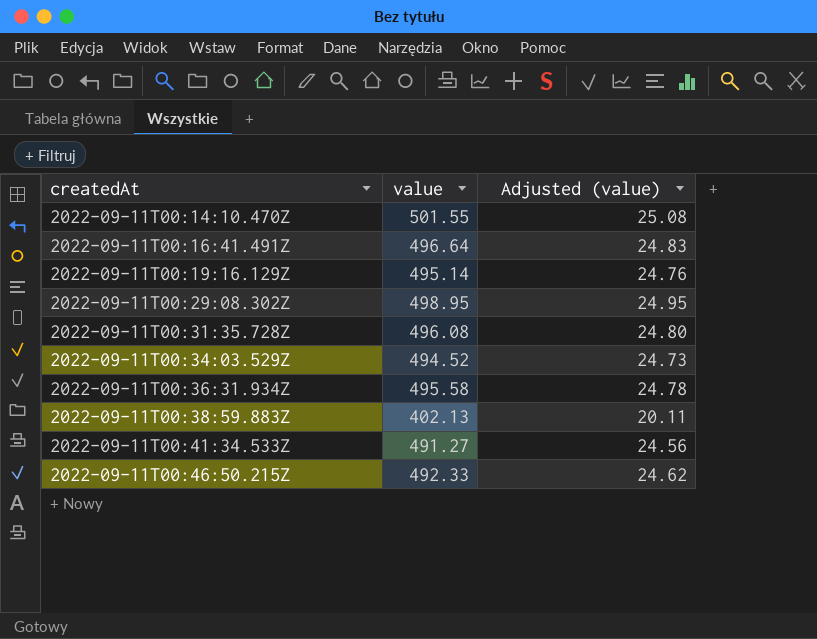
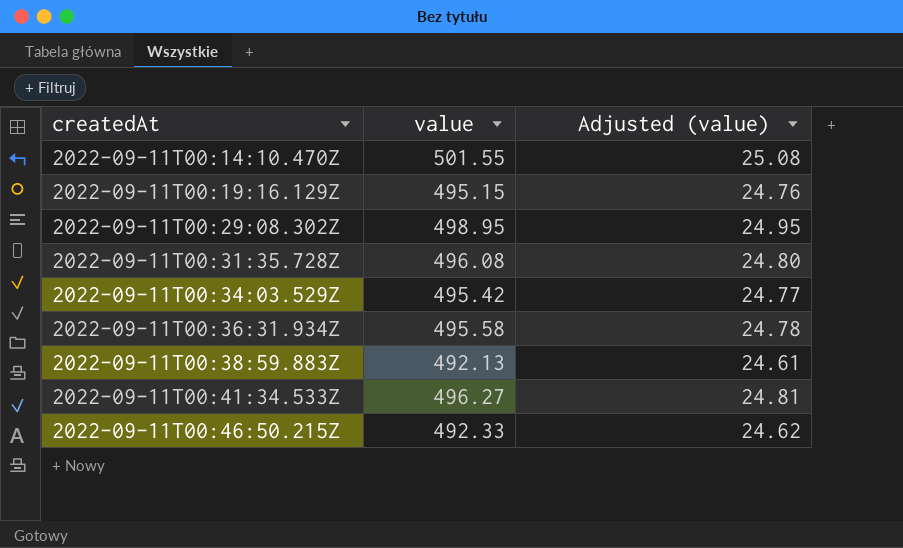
row 2022-09-11T00:16:41.491Z: 496.64 | 24.83 -> none
2022-09-11T00:19:16.129Z | value: 495.14 -> 495.15
2022-09-11T00:34:03.529Z | value: 494.52 -> 495.42
2022-09-11T00:34:03.529Z | Adjusted (value): 24.73 -> 24.77
2022-09-11T00:38:59.883Z | value: 402.13 -> 492.13
2022-09-11T00:38:59.883Z | Adjusted (value): 20.11 -> 24.61
2022-09-11T00:41:34.533Z | value: 491.27 -> 496.27
2022-09-11T00:41:34.533Z | Adjusted (value): 24.56 -> 24.81

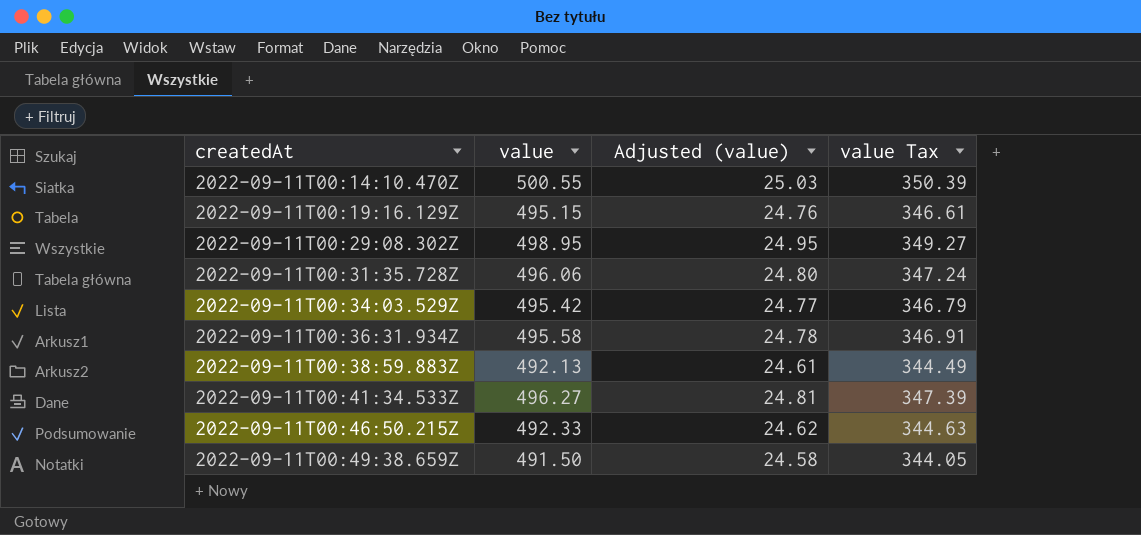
column value Tax | formula: none -> [value] * 0.7
2022-09-11T00:14:10.470Z | value: 501.55 -> 500.55
2022-09-11T00:14:10.470Z | Adjusted (value): 25.08 -> 25.03
2022-09-11T00:31:35.728Z | value: 496.08 -> 496.06
row 2022-09-11T00:49:38.659Z: none -> 491.50 | 24.58 | 344.05

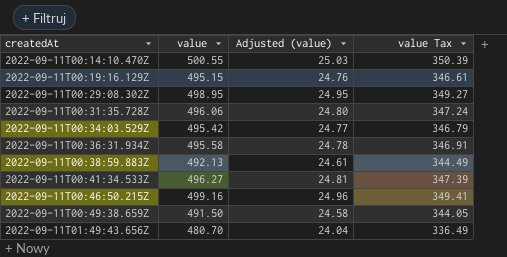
2022-09-11T00:46:50.215Z | value: 492.33 -> 499.16
2022-09-11T00:46:50.215Z | Adjusted (value): 24.62 -> 24.96
2022-09-11T00:46:50.215Z | value Tax: 344.63 -> 349.41
row 2022-09-11T01:49:43.656Z: none -> 480.70 | 24.04 | 336.49

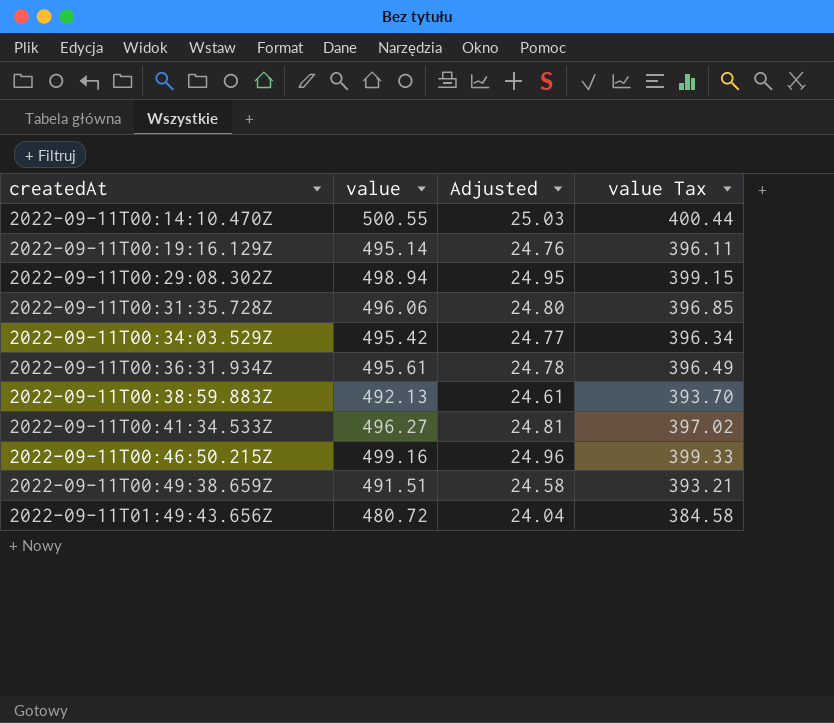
column name: Adjusted (value) -> Adjusted
column value Tax | formula: [value] * 0.7 -> [value] * 0.8
2022-09-11T00:19:16.129Z | value: 495.15 -> 495.14
2022-09-11T00:29:08.302Z | value: 498.95 -> 498.94
2022-09-11T00:36:31.934Z | value: 495.58 -> 495.61
2022-09-11T00:49:38.659Z | value: 491.50 -> 491.51
2022-09-11T01:49:43.656Z | value: 480.70 -> 480.72

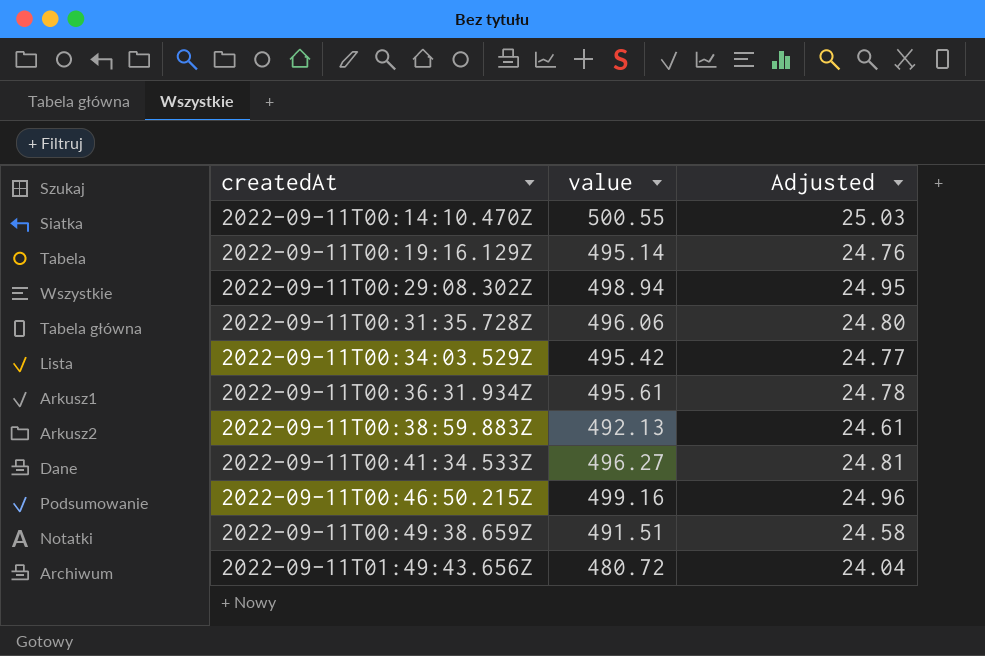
column value Tax | formula: [value] * 0.8 -> none

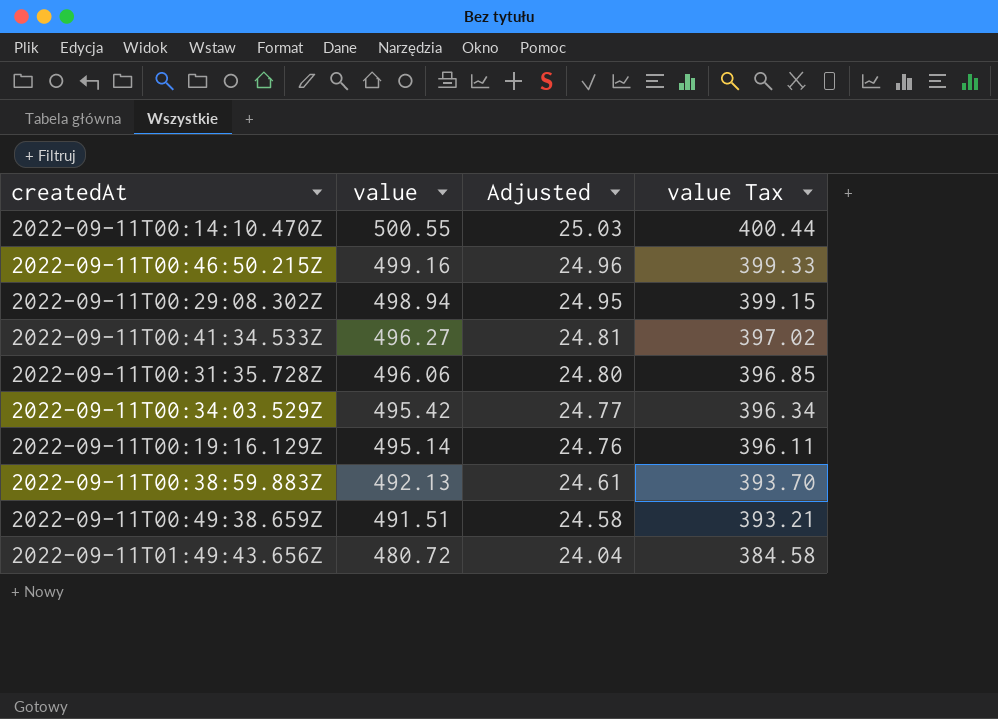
row order: createdAt ascending -> value descending
column value Tax | formula: none -> [value] * 0.8
row 2022-09-11T00:36:31.934Z: 495.61 | 24.78 -> none

